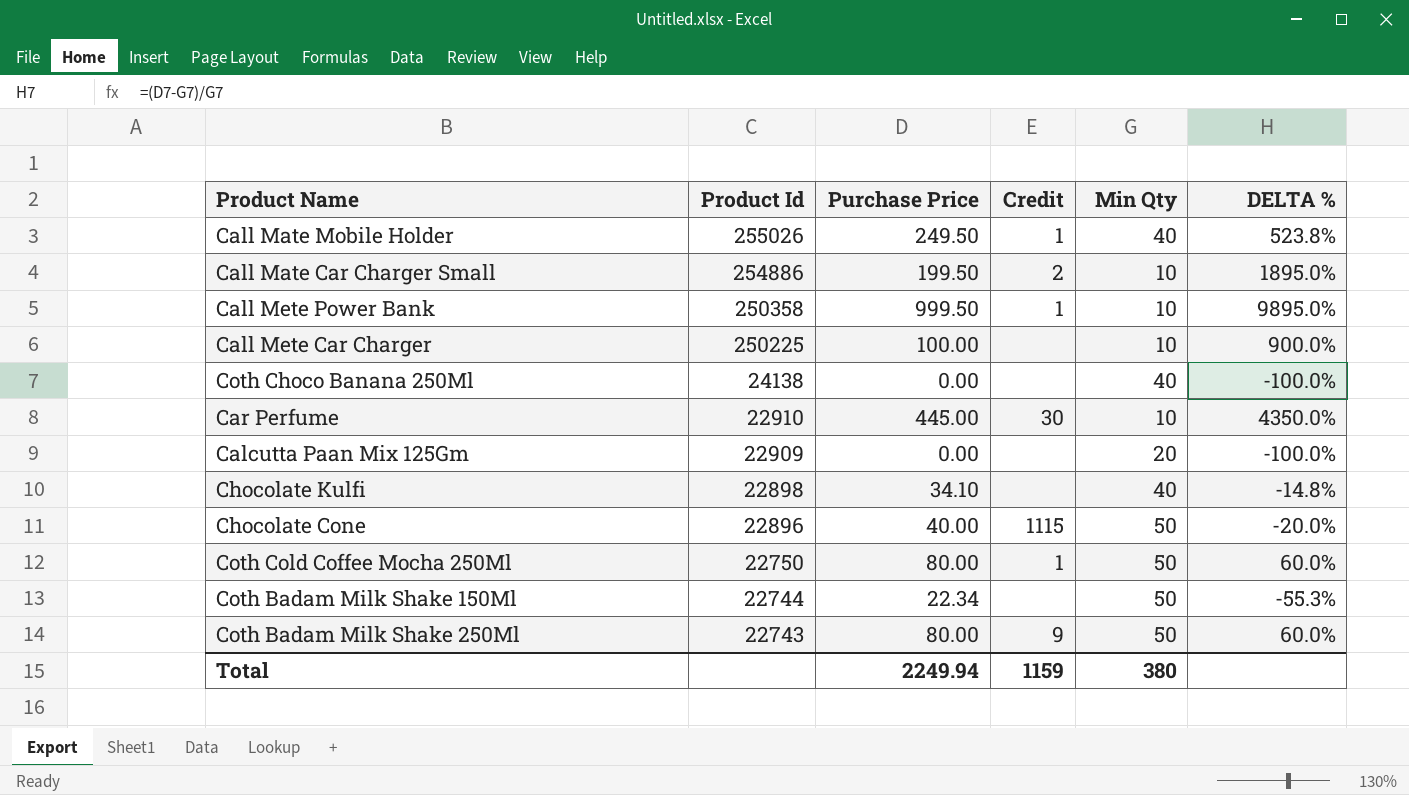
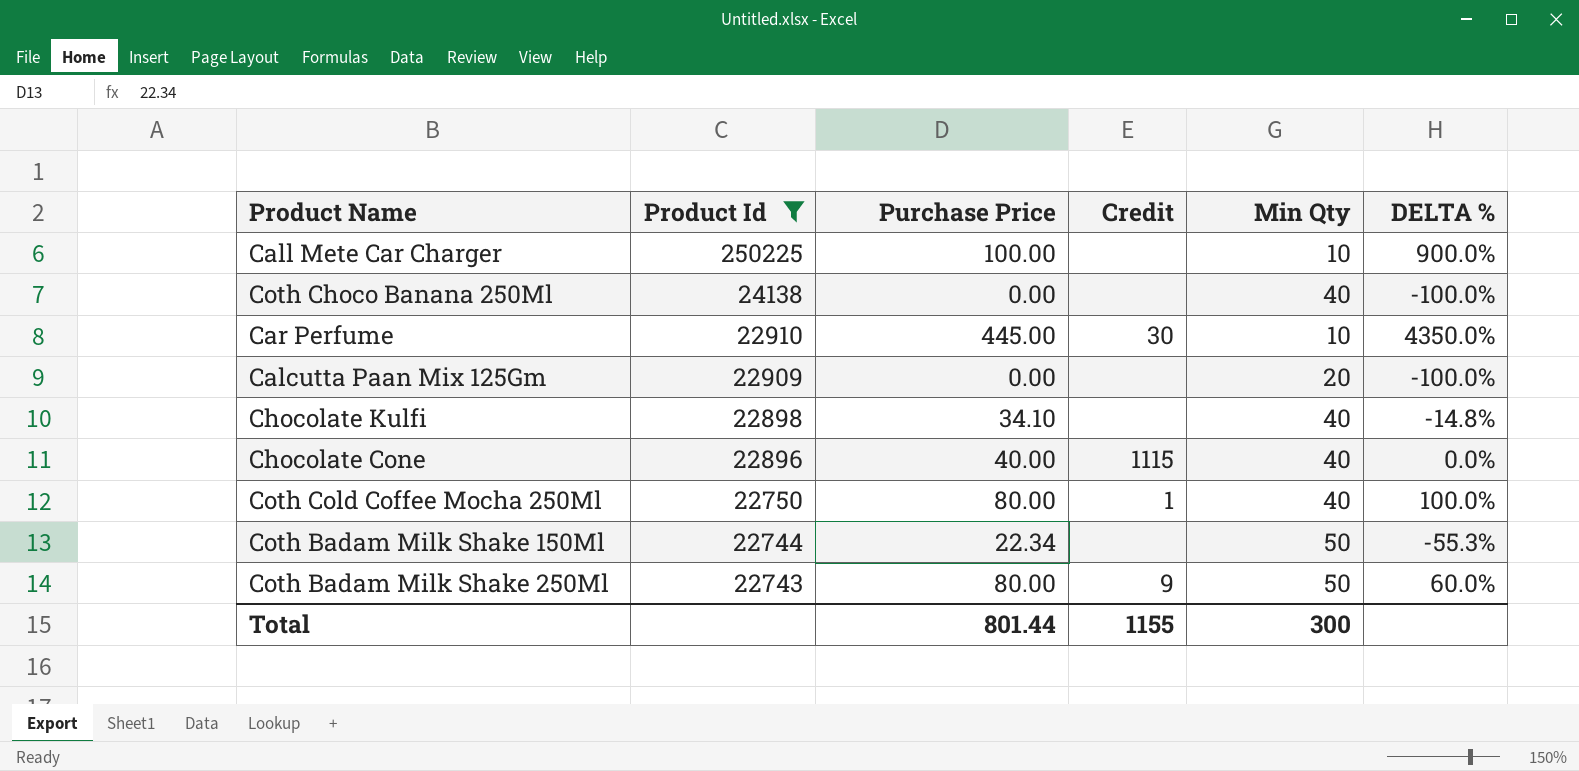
filter: none -> Product Id <= 250225
Chocolate Cone | Min Qty: 50 -> 40
Chocolate Cone | DELTA %: -20.0% -> 0.0%
Coth Cold Coffee Mocha 250Ml | Min Qty: 50 -> 40
Coth Cold Coffee Mocha 250Ml | DELTA %: 60.0% -> 100.0%
Total | Purchase Price: 2249.94 -> 801.44
Total | Credit: 1159 -> 1155
Total | Min Qty: 380 -> 300

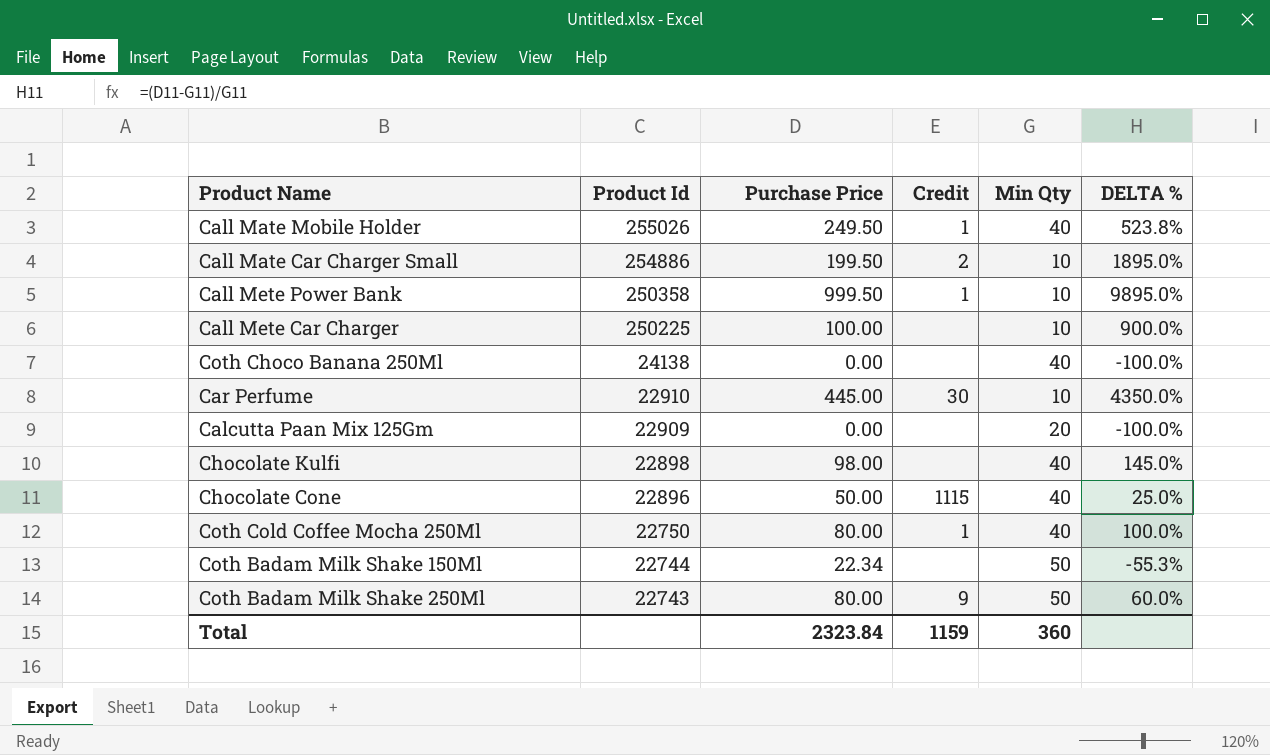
filter: Product Id <= 250225 -> none
Chocolate Kulfi | Purchase Price: 34.10 -> 98.00
Chocolate Kulfi | DELTA %: -14.8% -> 145.0%
Chocolate Cone | Purchase Price: 40.00 -> 50.00
Chocolate Cone | DELTA %: 0.0% -> 25.0%
Total | Purchase Price: 801.44 -> 2323.84
Total | Credit: 1155 -> 1159
Total | Min Qty: 300 -> 360

